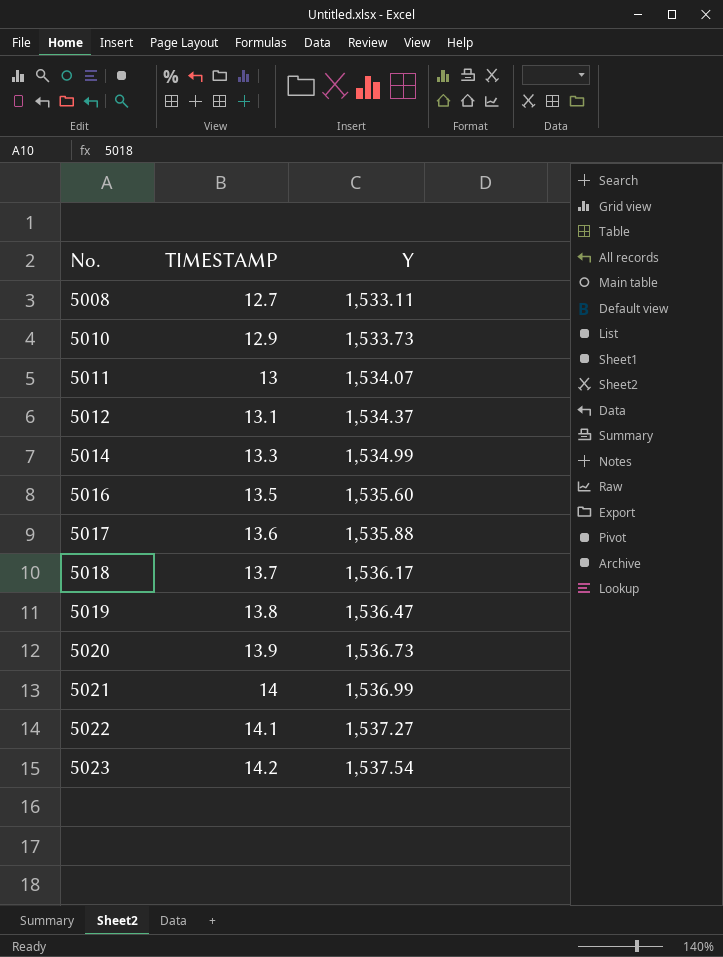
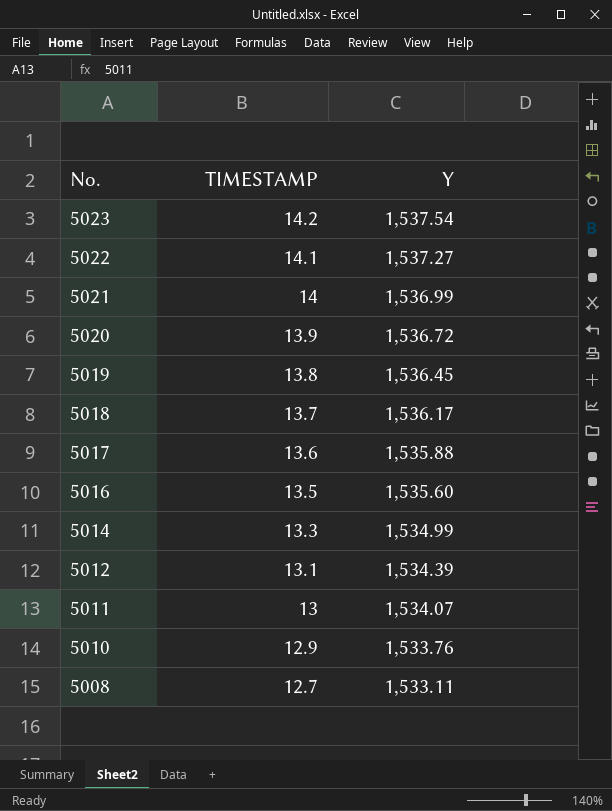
row order: No. ascending -> No. descending
5020 | Y: 1,536.73 -> 1,536.72
5019 | Y: 1,536.47 -> 1,536.45
5012 | Y: 1,534.37 -> 1,534.39
5010 | Y: 1,533.73 -> 1,533.76

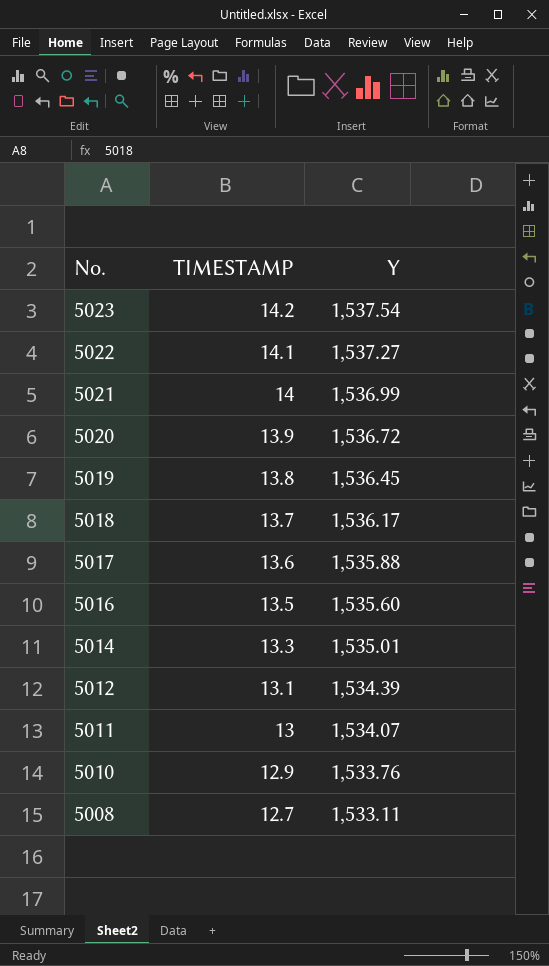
5014 | Y: 1,534.99 -> 1,535.01

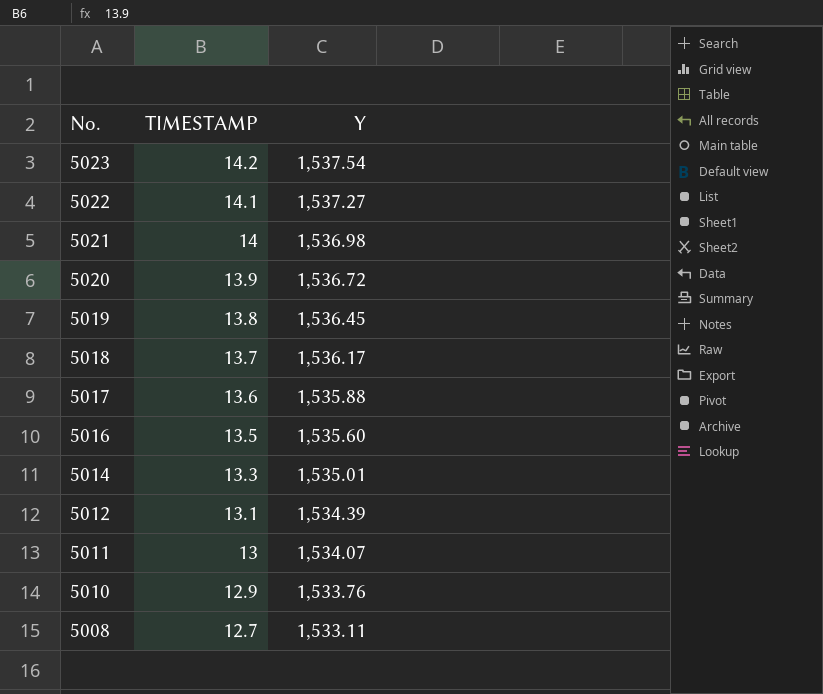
5021 | Y: 1,536.99 -> 1,536.98

